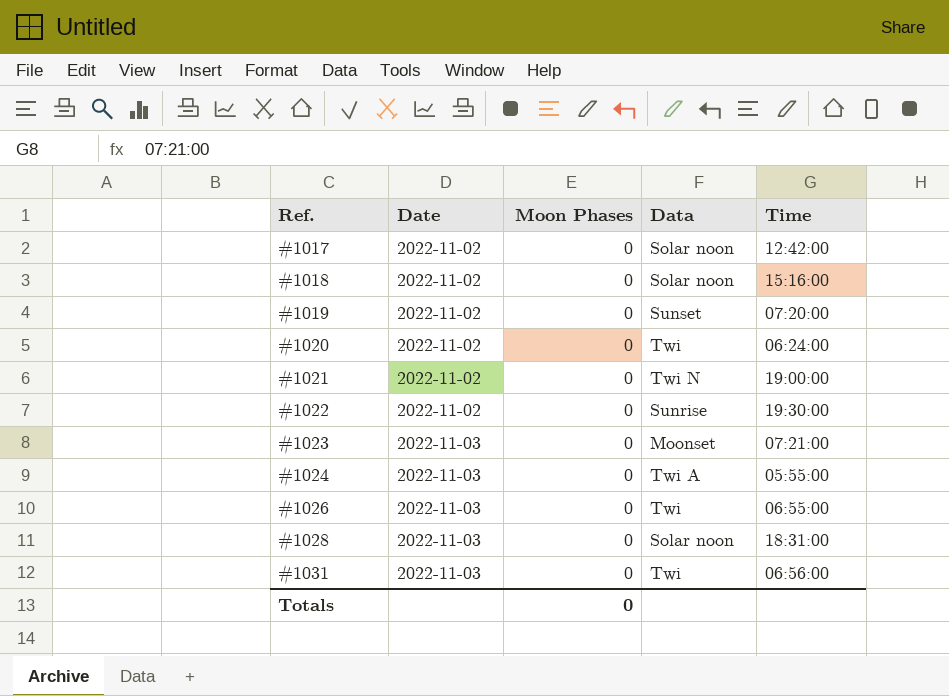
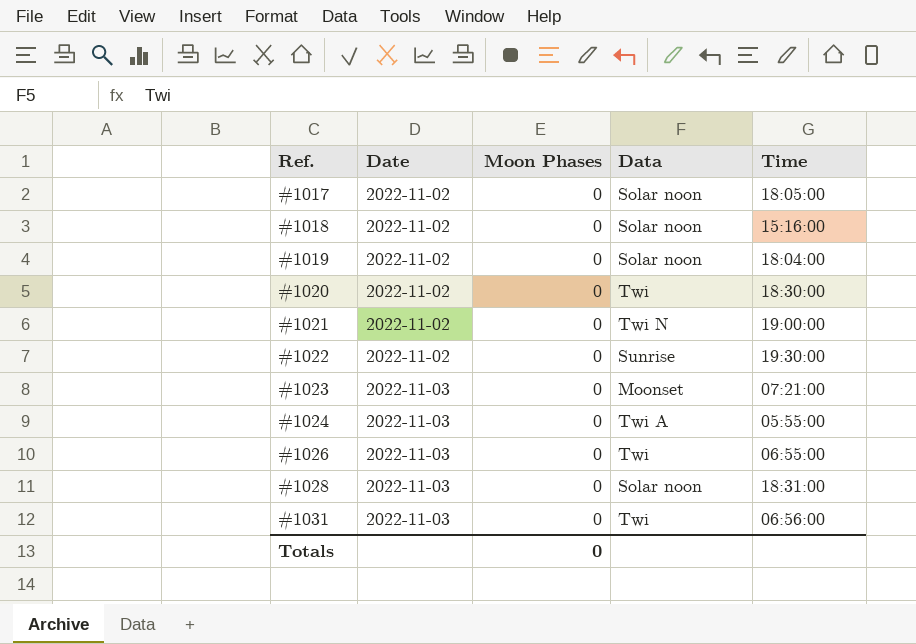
#1017 | Time: 12:42:00 -> 18:05:00
#1019 | Data: Sunset -> Solar noon
#1019 | Time: 07:20:00 -> 18:04:00
#1020 | Time: 06:24:00 -> 18:30:00

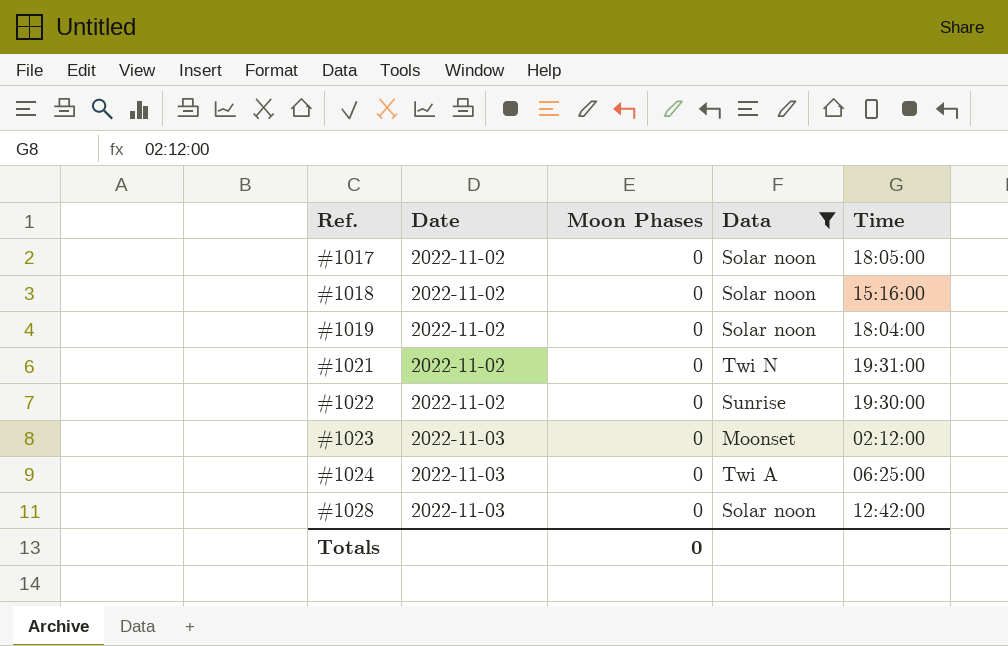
filter: none -> Data != Twi
#1021 | Time: 19:00:00 -> 19:31:00
#1023 | Time: 07:21:00 -> 02:12:00
#1024 | Time: 05:55:00 -> 06:25:00
#1028 | Time: 18:31:00 -> 12:42:00

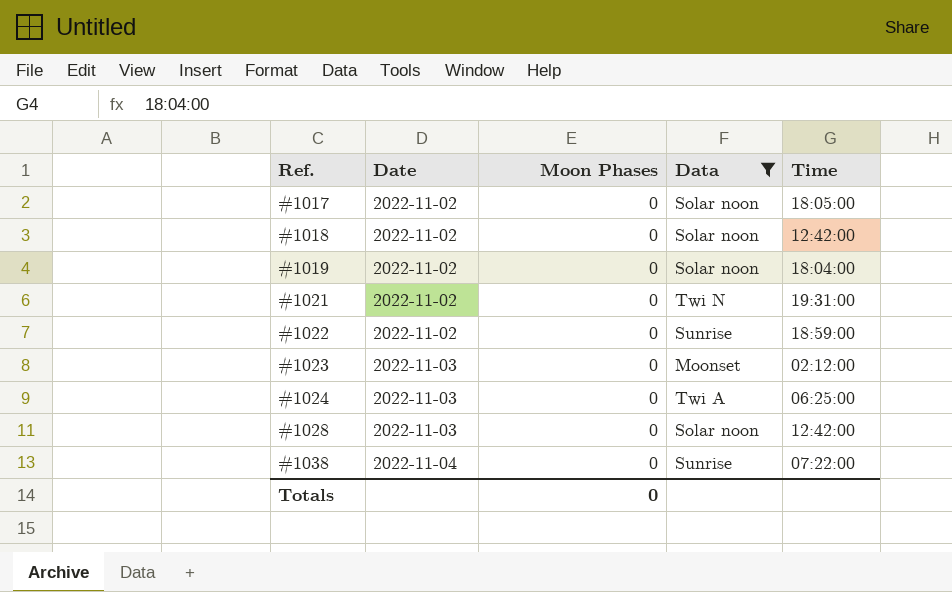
#1018 | Time: 15:16:00 -> 12:42:00
#1022 | Time: 19:30:00 -> 18:59:00
row #1038: none -> 2022-11-04 | 0 | Sunrise | 07:22:00

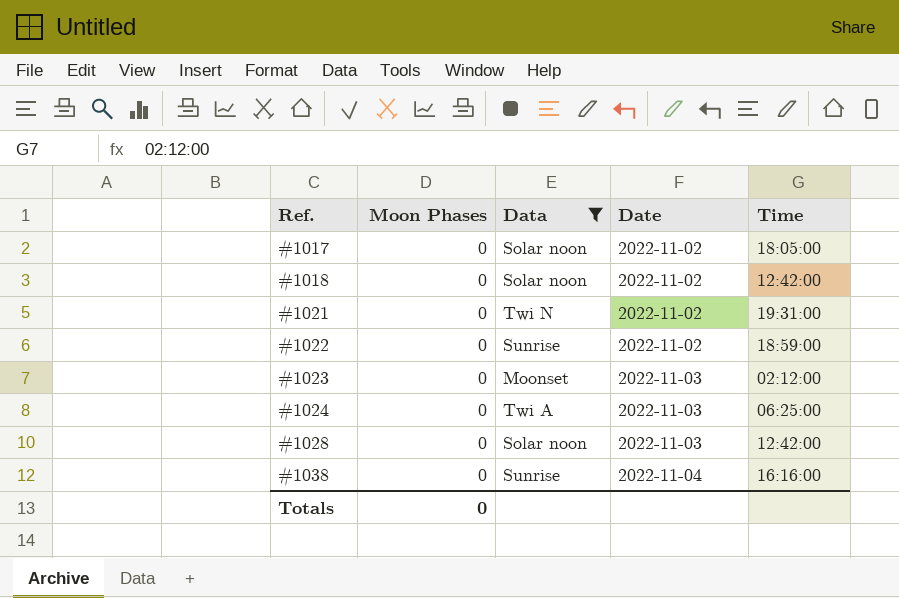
column Date | position: 2 -> 4
row #1019: 2022-11-02 | 0 | Solar noon | 18:04:00 -> none
#1038 | Time: 07:22:00 -> 16:16:00

